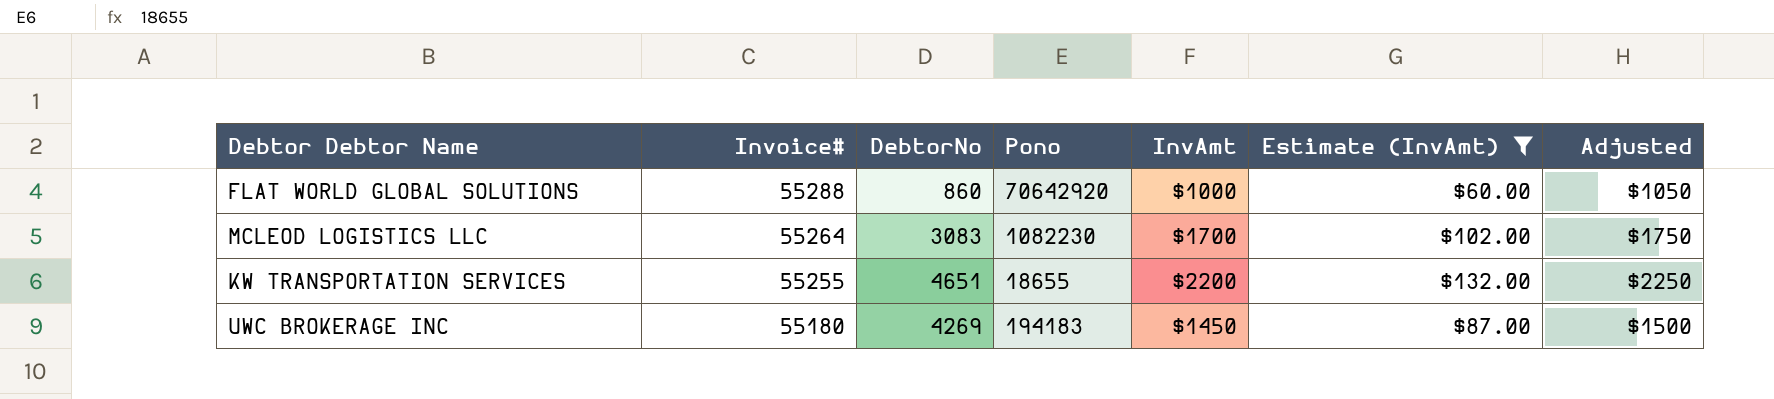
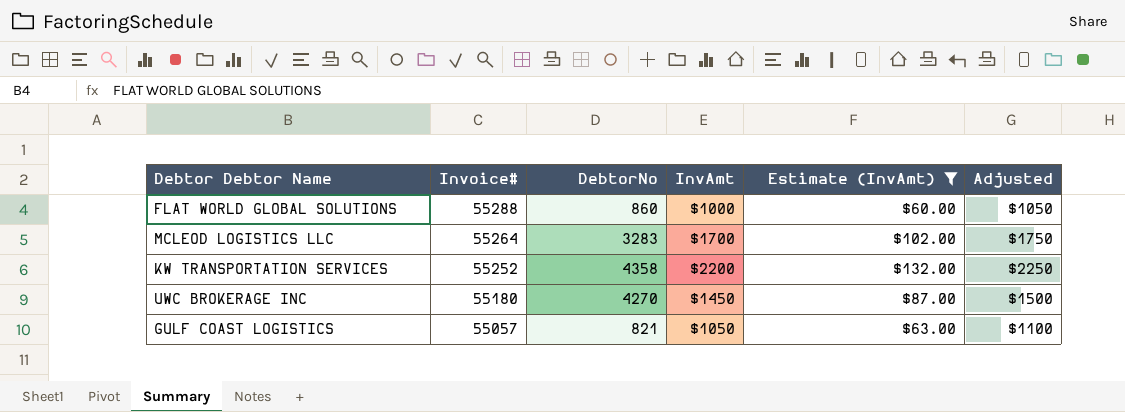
column Pono | position: 4 -> none
MCLEOD LOGISTICS LLC | DebtorNo: 3083 -> 3283
KW TRANSPORTATION SERVICES | Invoice#: 55255 -> 55252
KW TRANSPORTATION SERVICES | DebtorNo: 4651 -> 4358
UWC BROKERAGE INC | DebtorNo: 4269 -> 4270
row GULF COAST LOGISTICS: none -> 55057 | 821 | $1050 | $63.00 | $1100

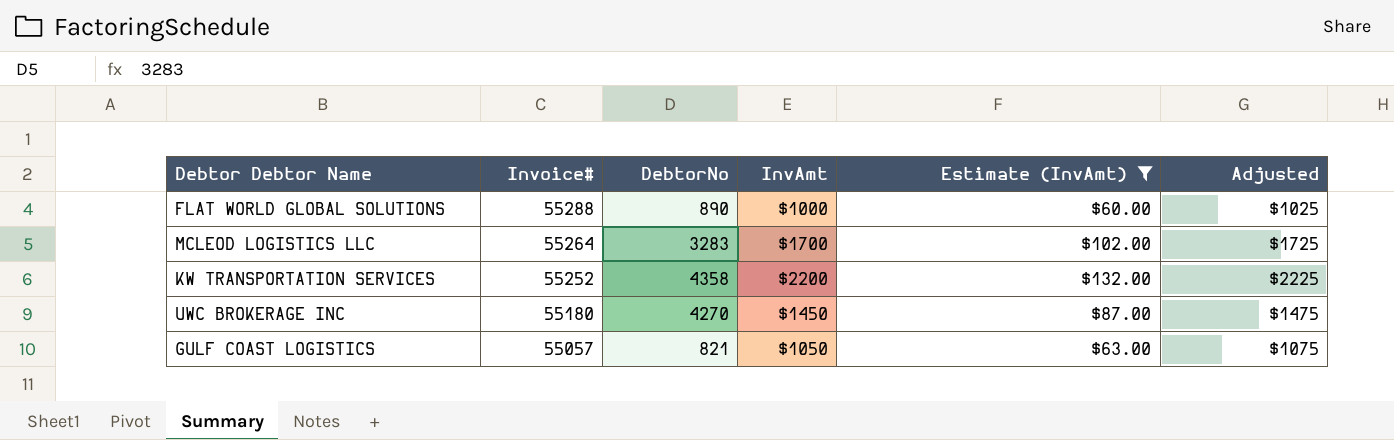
column Adjusted | formula: [InvAmt] + 50 -> [InvAmt] + 25
FLAT WORLD GLOBAL SOLUTIONS | DebtorNo: 860 -> 890

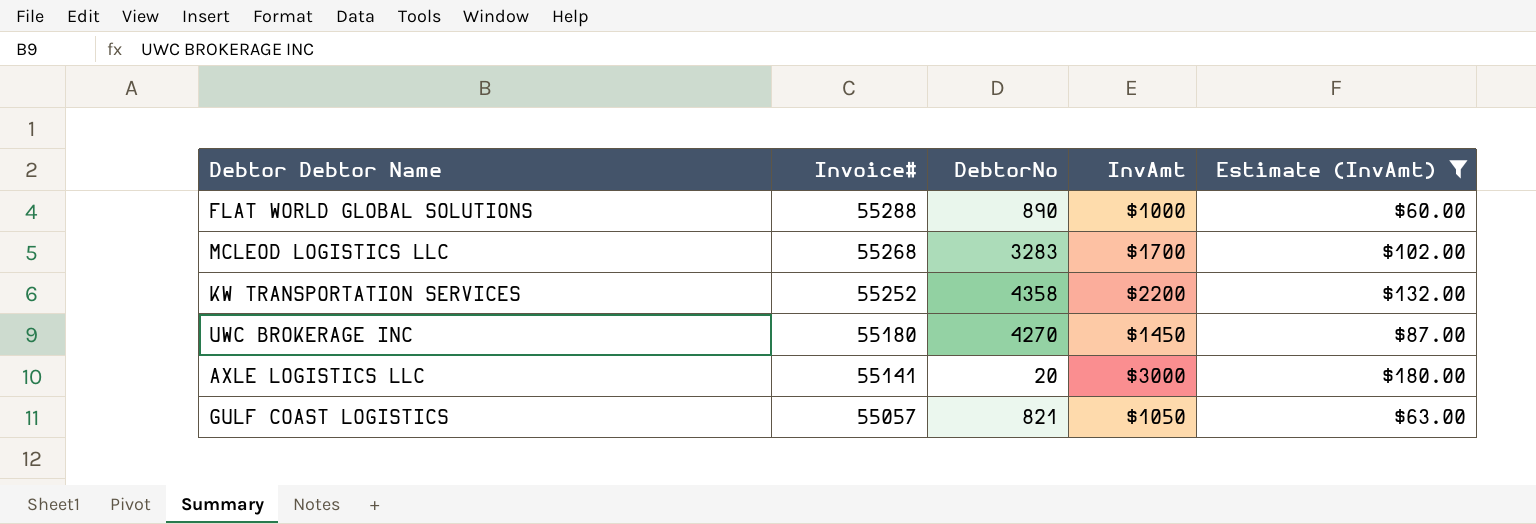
column Adjusted | formula: [InvAmt] + 25 -> none
MCLEOD LOGISTICS LLC | Invoice#: 55264 -> 55268
row AXLE LOGISTICS LLC: none -> 55141 | 20 | $3000 | $180.00

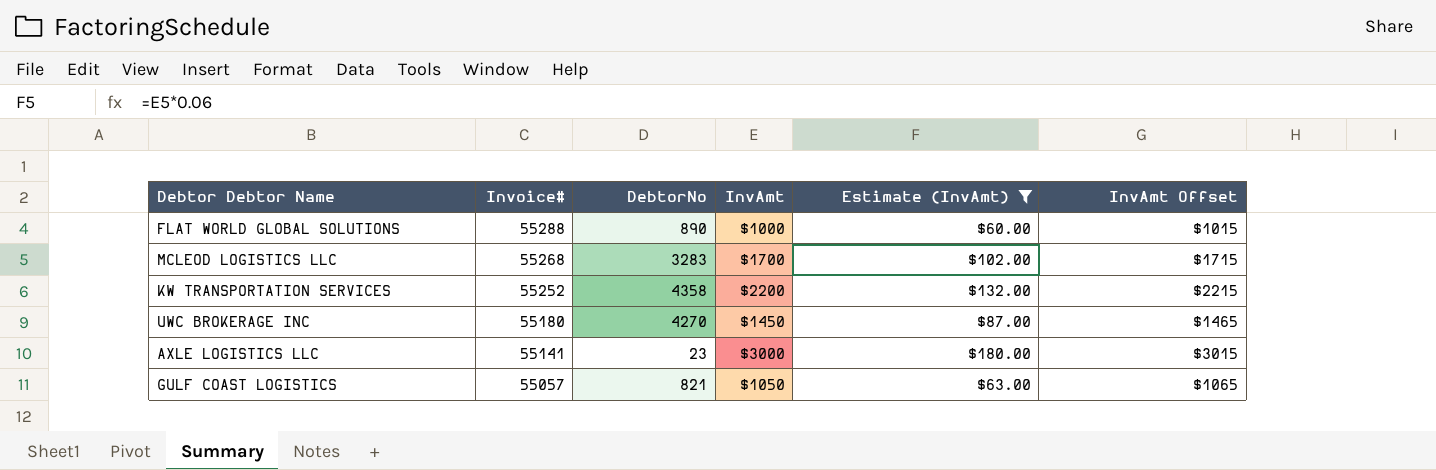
column InvAmt Offset | formula: none -> [InvAmt] + 15
AXLE LOGISTICS LLC | DebtorNo: 20 -> 23

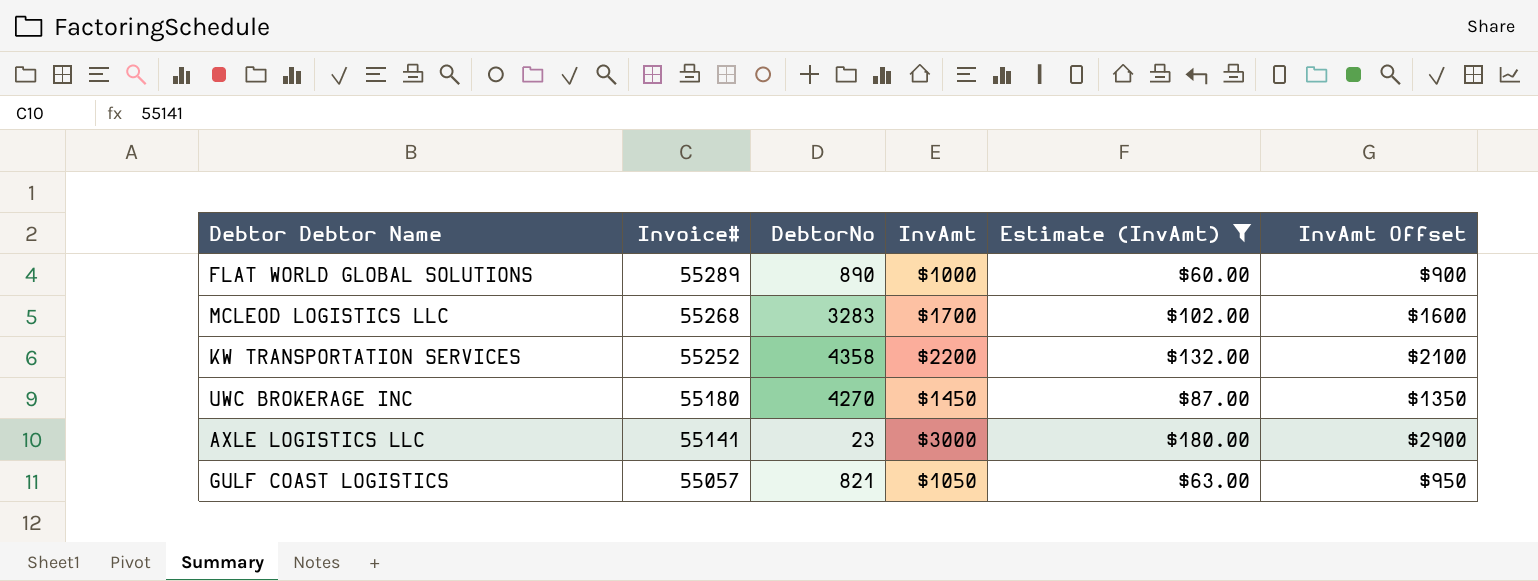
column InvAmt Offset | formula: [InvAmt] + 15 -> [InvAmt] - 100
FLAT WORLD GLOBAL SOLUTIONS | Invoice#: 55288 -> 55289

